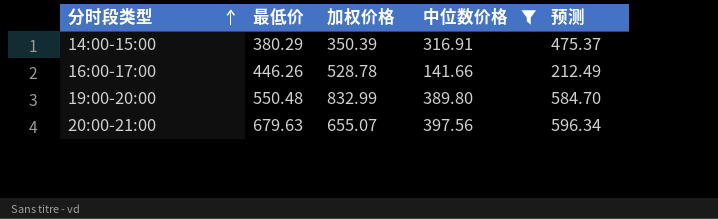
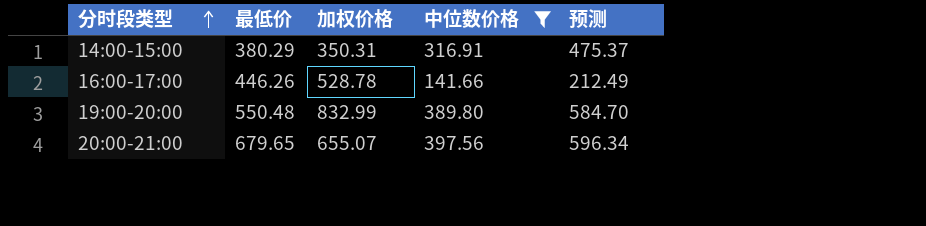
14:00-15:00 | 加权价格: 350.39 -> 350.31
20:00-21:00 | 最低价: 679.63 -> 679.65

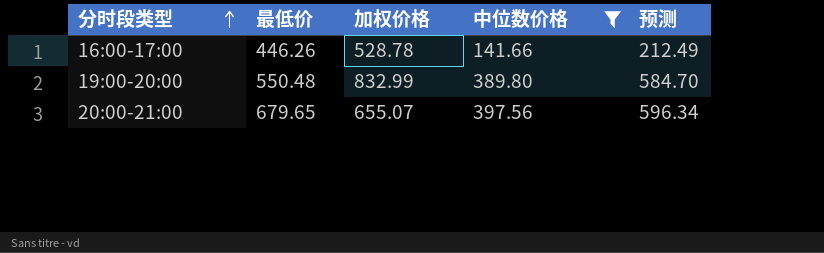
row 14:00-15:00: 380.29 | 350.31 | 316.91 | 475.37 -> none

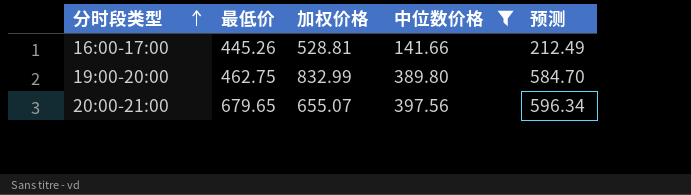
16:00-17:00 | 最低价: 446.26 -> 445.26
16:00-17:00 | 加权价格: 528.78 -> 528.81
19:00-20:00 | 最低价: 550.48 -> 462.75

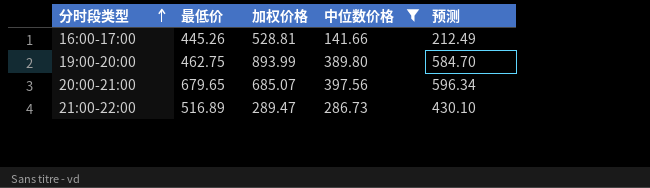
19:00-20:00 | 加权价格: 832.99 -> 893.99
20:00-21:00 | 加权价格: 655.07 -> 685.07
row 21:00-22:00: none -> 516.89 | 289.47 | 286.73 | 430.10

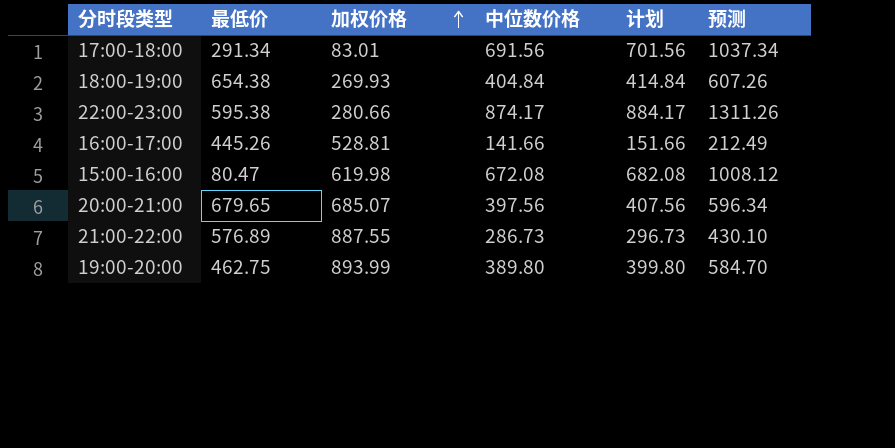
filter: 中位数价格 <= 397.56 -> none
row order: 分时段类型 ascending -> 加权价格 ascending
column 计划 | formula: none -> [中位数价格] + 10
21:00-22:00 | 最低价: 516.89 -> 576.89
21:00-22:00 | 加权价格: 289.47 -> 887.55

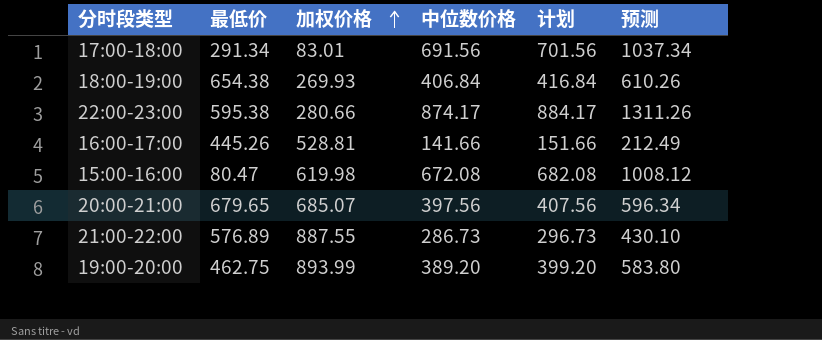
18:00-19:00 | 中位数价格: 404.84 -> 406.84
18:00-19:00 | 计划: 414.84 -> 416.84
18:00-19:00 | 预测: 607.26 -> 610.26
19:00-20:00 | 中位数价格: 389.80 -> 389.20
19:00-20:00 | 计划: 399.80 -> 399.20
19:00-20:00 | 预测: 584.70 -> 583.80

